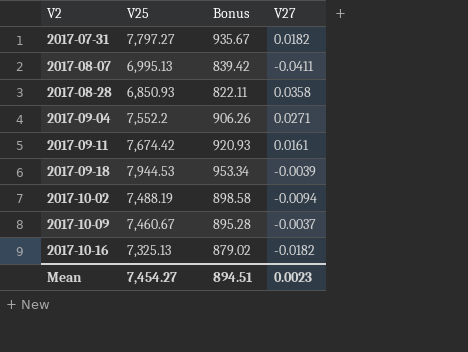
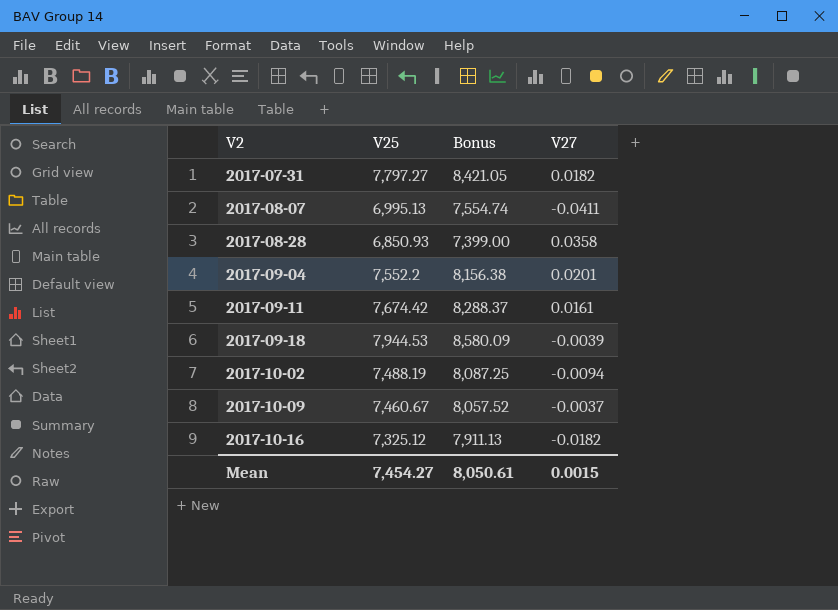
column Bonus | formula: [V25] * 0.12 -> [V25] * 1.08
2017-09-04 | V27: 0.0271 -> 0.0201
2017-10-16 | V25: 7,325.13 -> 7,325.12
Mean | Bonus: 894.51 -> 8,050.61
Mean | V27: 0.0023 -> 0.0015

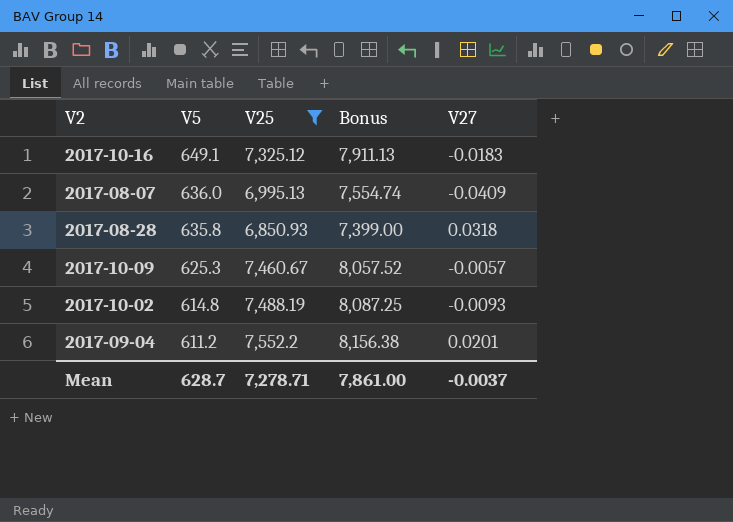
filter: none -> V25 <= 7,552.2
row order: V2 ascending -> V5 descending
column V5 | position: none -> 2
2017-10-16 | V27: -0.0182 -> -0.0183
2017-08-07 | V27: -0.0411 -> -0.0409
2017-08-28 | V27: 0.0358 -> 0.0318
2017-10-09 | V27: -0.0037 -> -0.0057
2017-10-02 | V27: -0.0094 -> -0.0093
Mean | V25: 7,454.27 -> 7,278.71
Mean | Bonus: 8,050.61 -> 7,861.00
Mean | V27: 0.0015 -> -0.0037

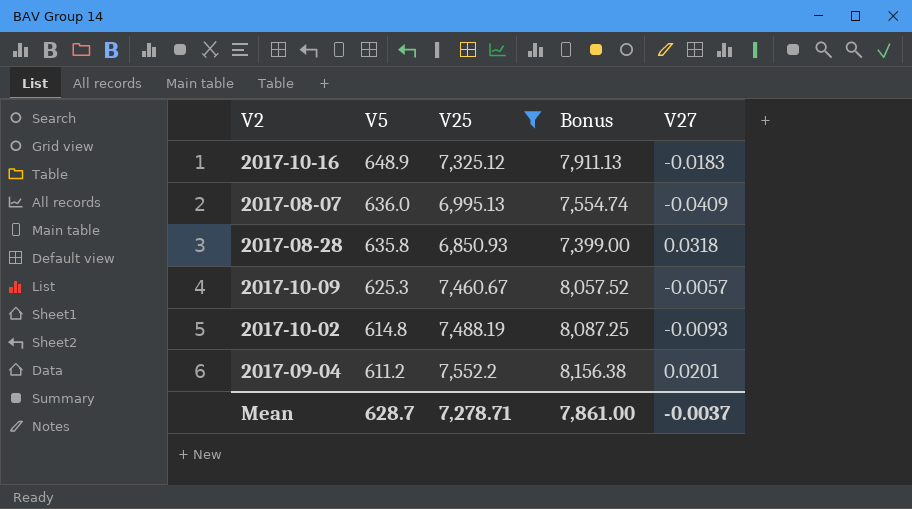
2017-10-16 | V5: 649.1 -> 648.9

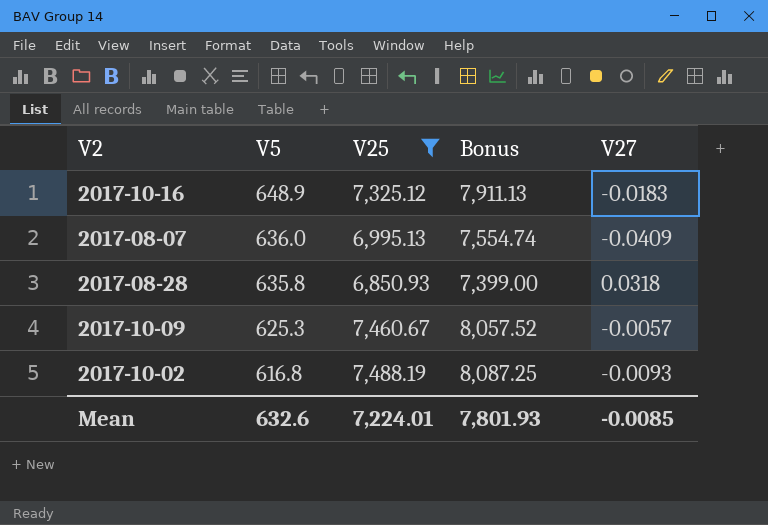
row 2017-09-04: 611.2 | 7,552.2 | 8,156.38 | 0.0201 -> none
2017-10-02 | V5: 614.8 -> 616.8
Mean | V5: 628.7 -> 632.6
Mean | V25: 7,278.71 -> 7,224.01
Mean | Bonus: 7,861.00 -> 7,801.93
Mean | V27: -0.0037 -> -0.0085

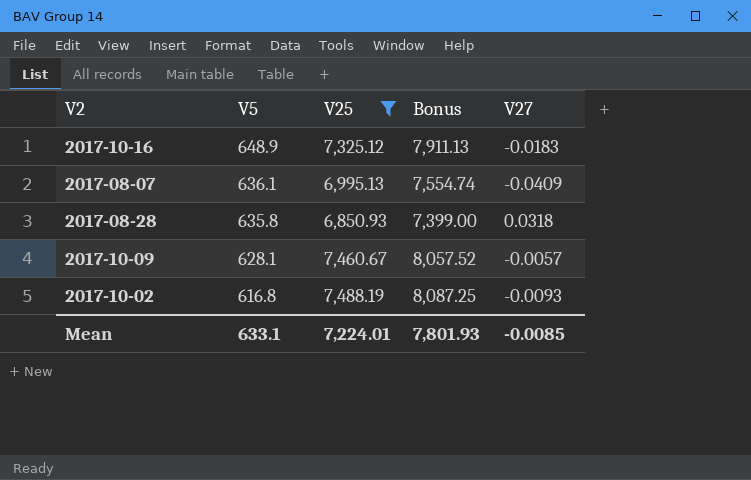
2017-08-07 | V5: 636.0 -> 636.1
2017-10-09 | V5: 625.3 -> 628.1
Mean | V5: 632.6 -> 633.1

